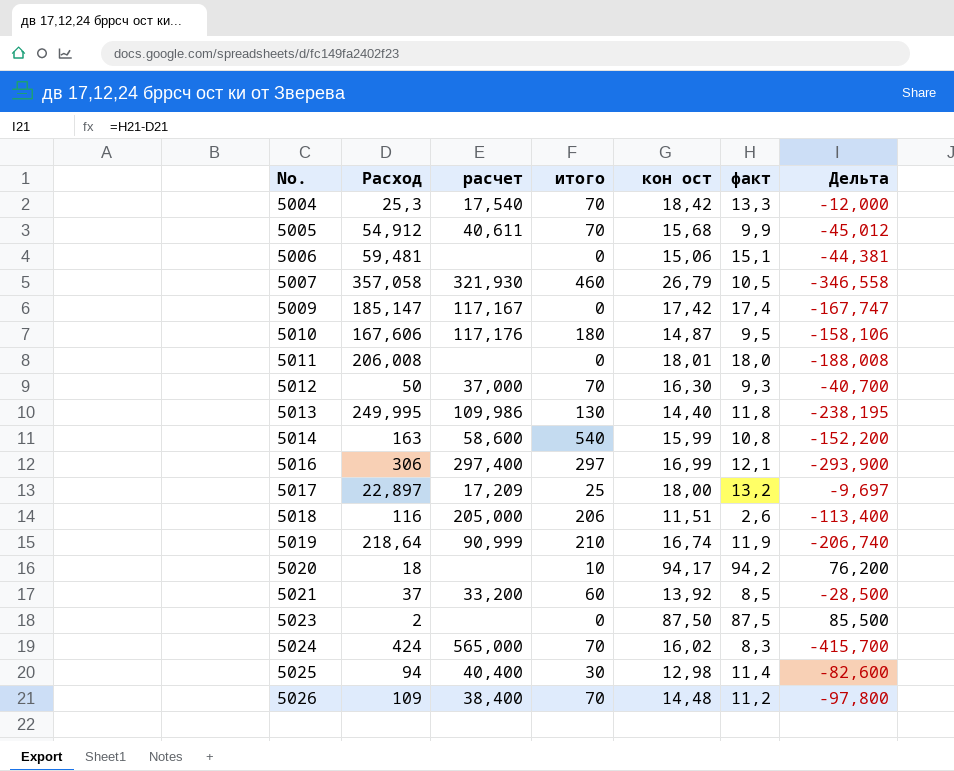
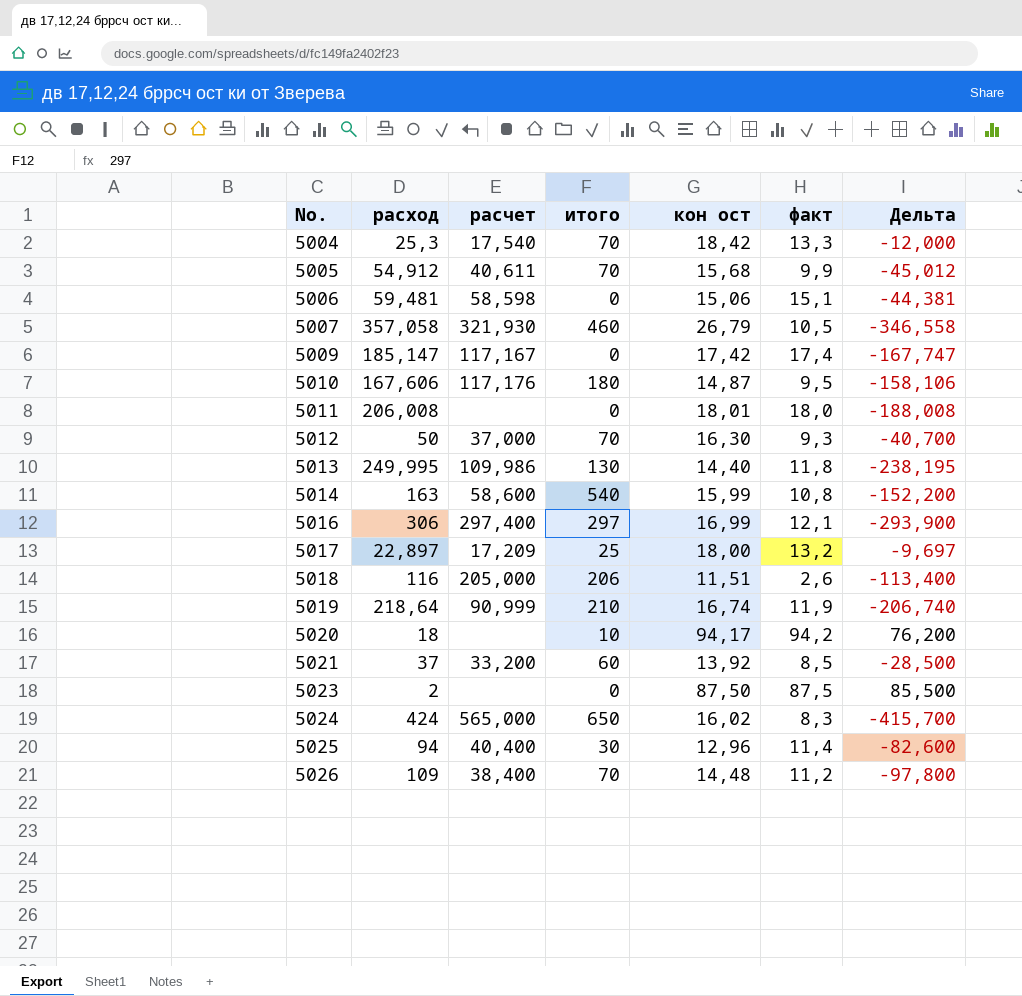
column name: Расход -> расход
5006 | расчет: none -> 58,598
5024 | итого: 70 -> 650
5025 | кон ост: 12,98 -> 12,96

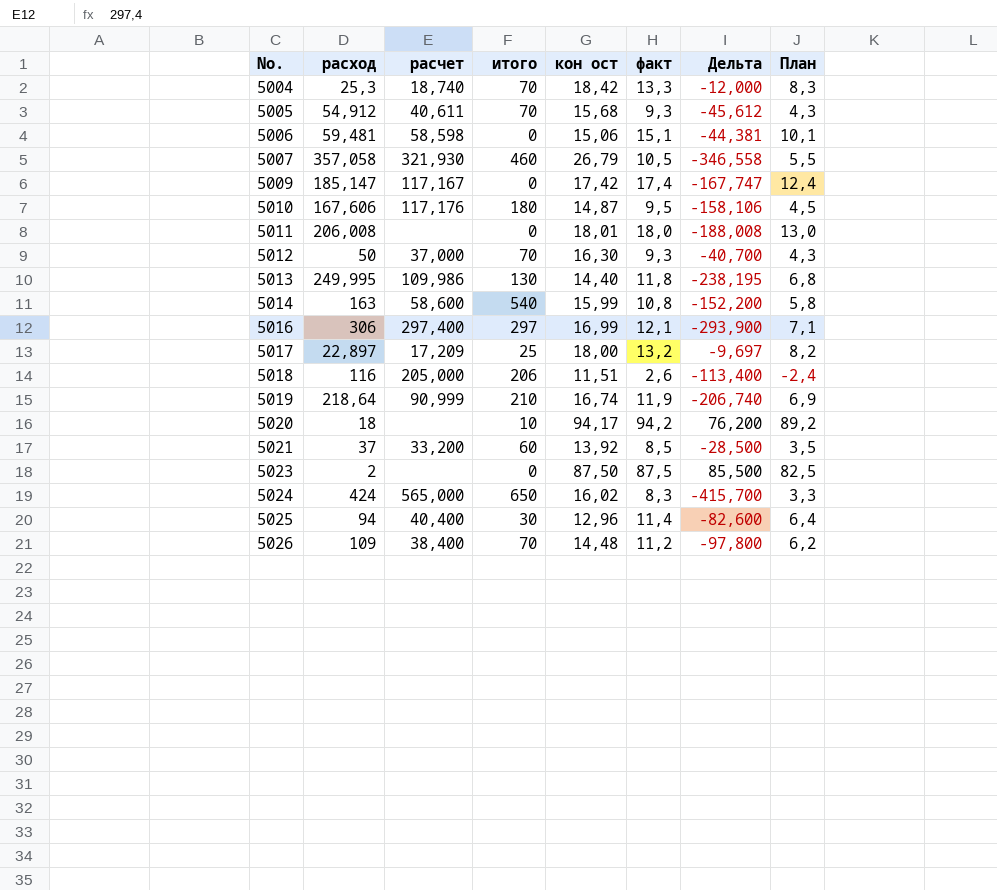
column План | formula: none -> [факт] - 5
5004 | расчет: 17,540 -> 18,740
5005 | факт: 9,9 -> 9,3
5005 | Дельта: -45,012 -> -45,612

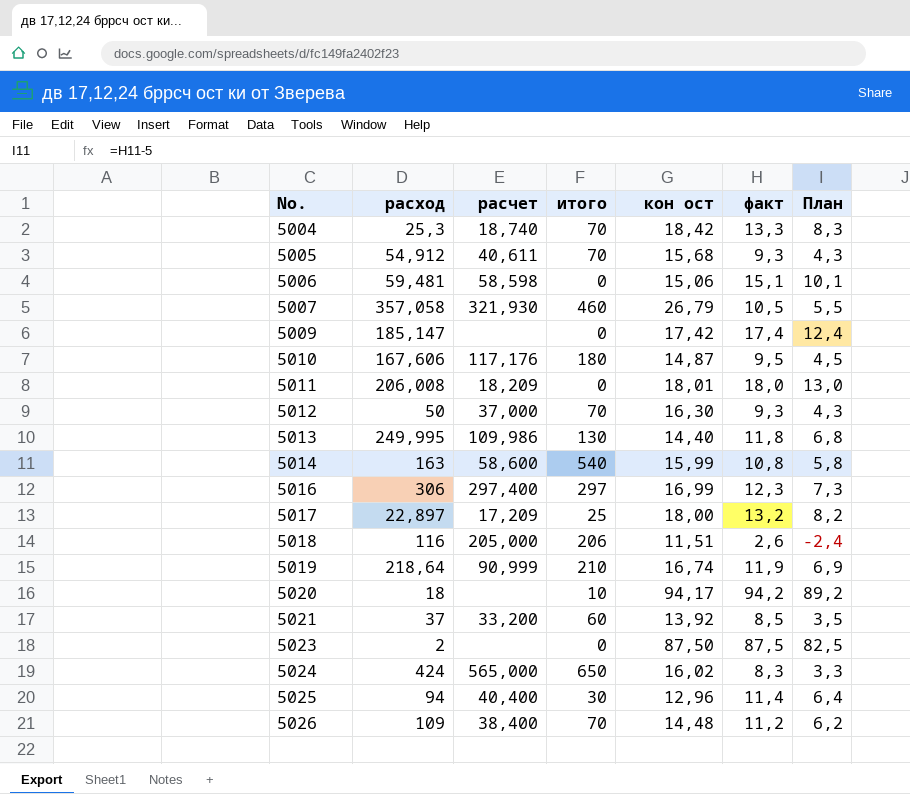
column Дельта | formula: [факт] - [расход] -> none
5009 | расчет: 117,167 -> none
5011 | расчет: none -> 18,209
5016 | факт: 12,1 -> 12,3
5016 | План: 7,1 -> 7,3

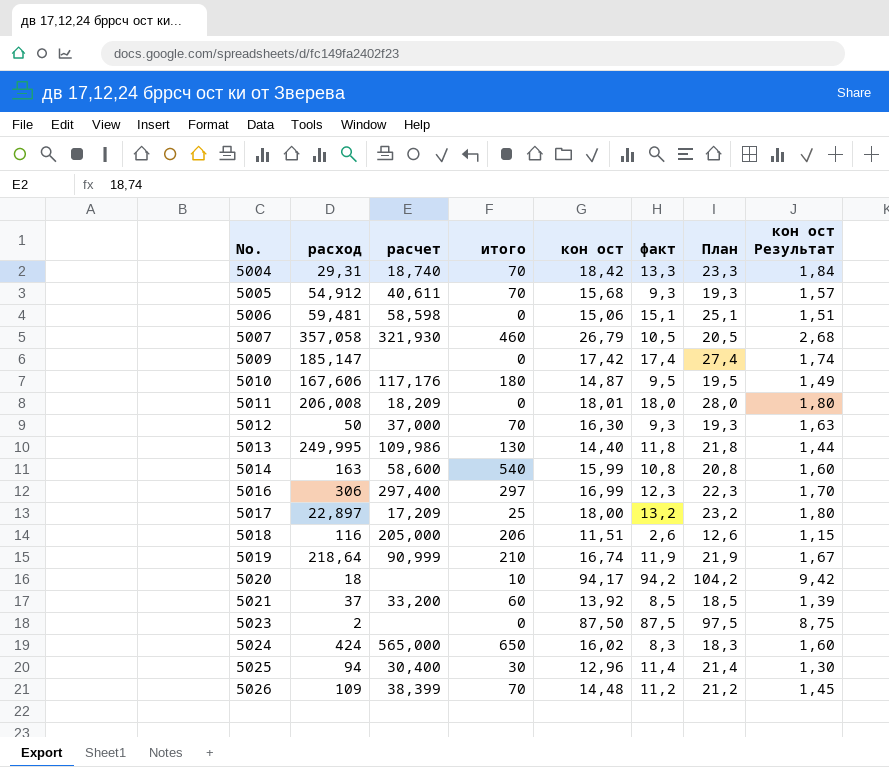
column План | formula: [факт] - 5 -> [факт] + 10
column кон ост Результат | formula: none -> [кон ост] * 0,1
5004 | расход: 25,3 -> 29,31
5025 | расчет: 40,400 -> 30,400
5026 | расчет: 38,400 -> 38,399

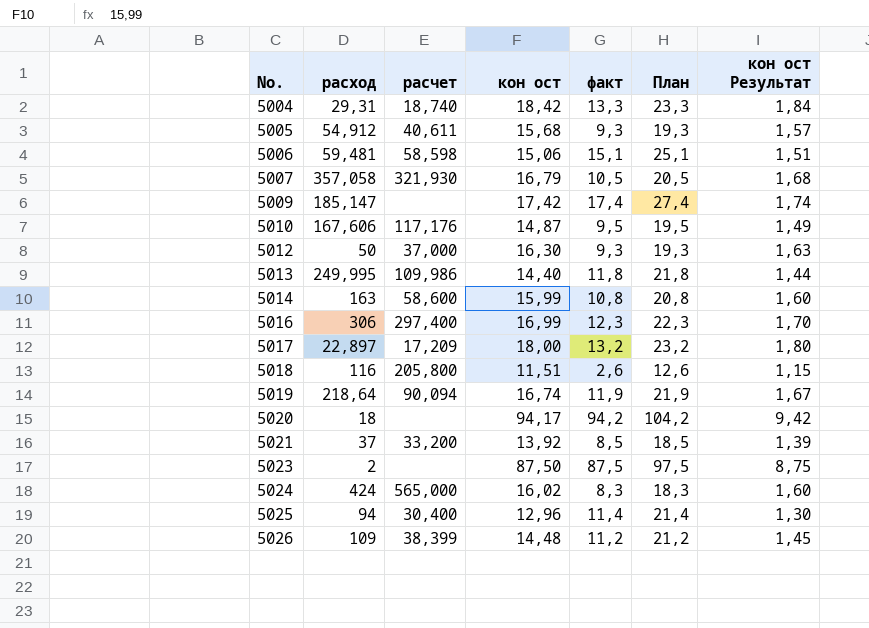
column итого | position: 4 -> none
row 5011: 206,008 | 18,209 | 0 | 18,01 | 18,0 | 28,0 | 1,80 -> none
5007 | кон ост: 26,79 -> 16,79
5007 | кон ост Результат: 2,68 -> 1,68
5018 | расчет: 205,000 -> 205,800
5019 | расчет: 90,999 -> 90,094

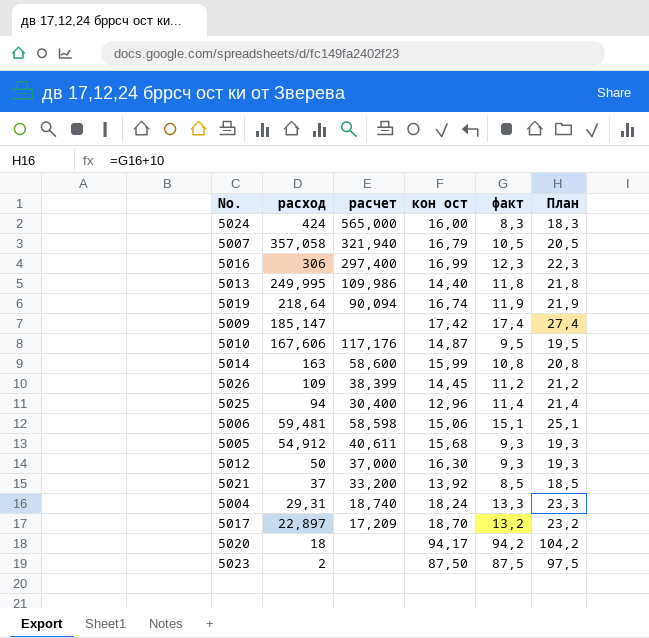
row order: No. ascending -> расход descending
column кон ост Результат | formula: [кон ост] * 0,1 -> none
row 5018: 116 | 205,800 | 11,51 | 2,6 | 12,6 | 1,15 -> none
5024 | кон ост: 16,02 -> 16,00
5007 | расчет: 321,930 -> 321,940
5026 | кон ост: 14,48 -> 14,45
5004 | кон ост: 18,42 -> 18,24
5017 | кон ост: 18,00 -> 18,70

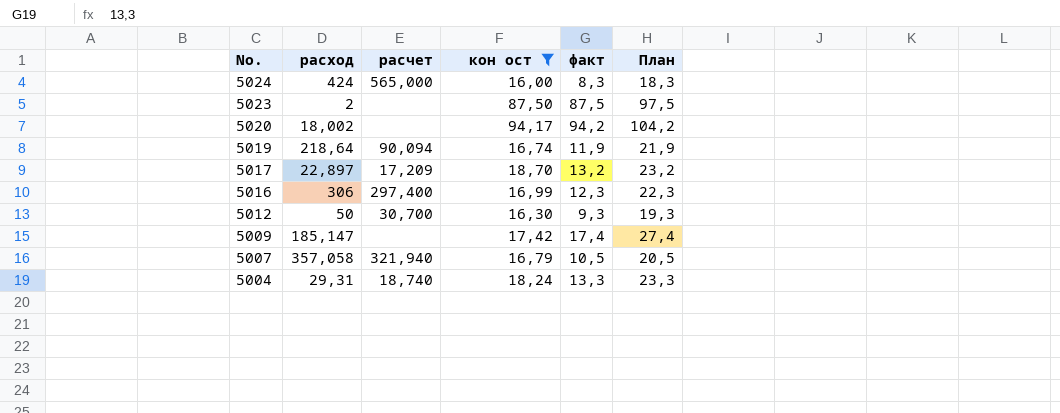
filter: none -> кон ост >= 16,00
row order: расход descending -> No. descending
5020 | расход: 18 -> 18,002
5012 | расчет: 37,000 -> 30,700

